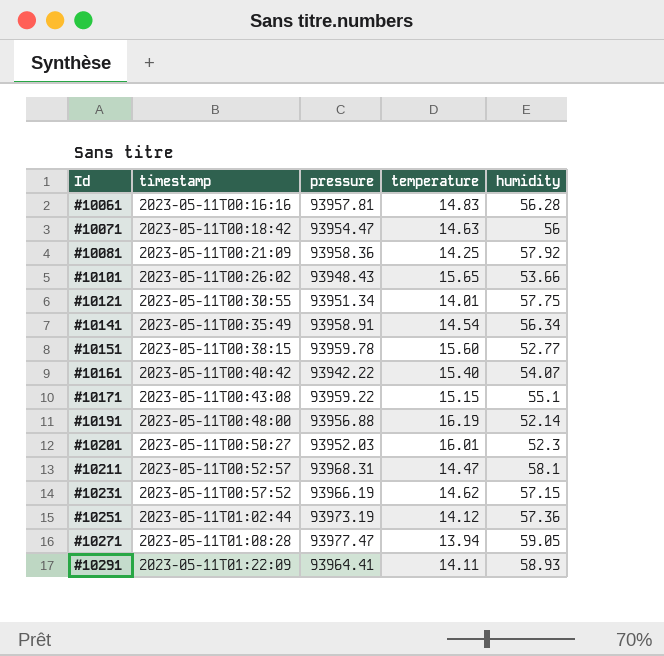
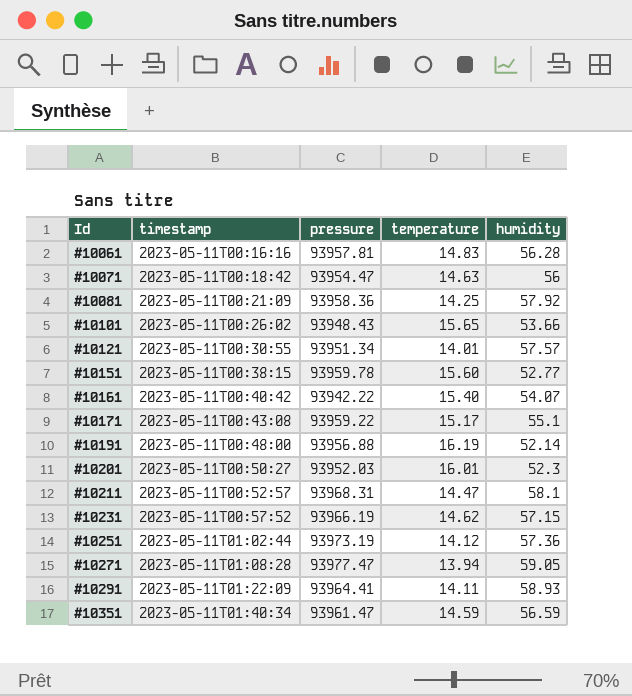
row #10141: 2023-05-11T00:35:49 | 93958.91 | 14.54 | 56.34 -> none
#10121 | humidity: 57.75 -> 57.57
#10171 | temperature: 15.15 -> 15.17
row #10351: none -> 2023-05-11T01:40:34 | 93961.47 | 14.59 | 56.59

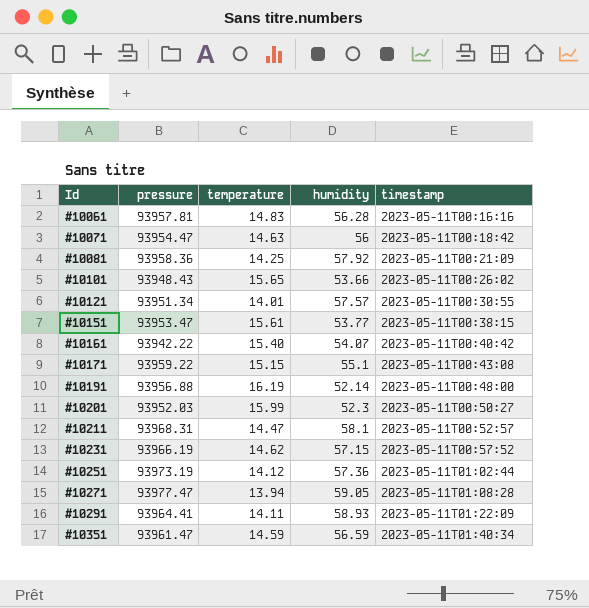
column timestamp | position: 2 -> 5
#10151 | pressure: 93959.78 -> 93953.47
#10151 | temperature: 15.60 -> 15.61
#10151 | humidity: 52.77 -> 53.77
#10171 | temperature: 15.17 -> 15.15
#10201 | temperature: 16.01 -> 15.99

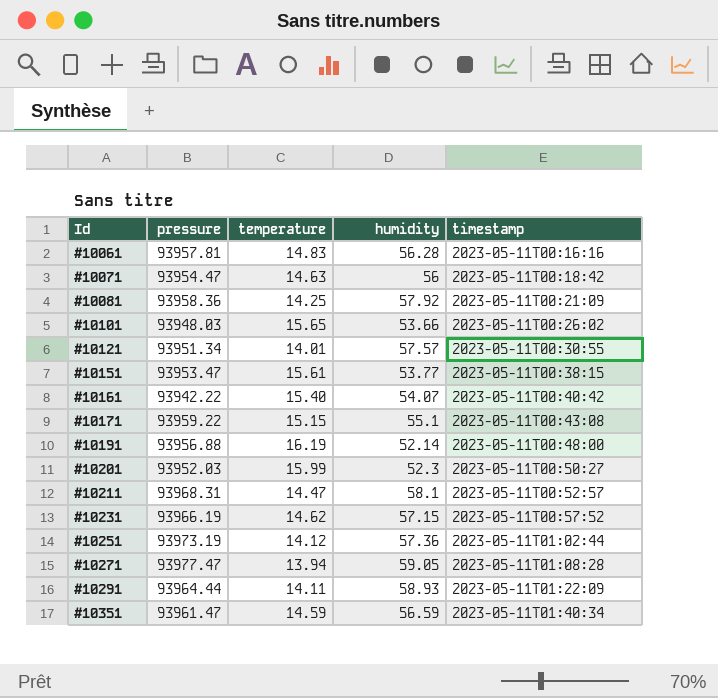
#10101 | pressure: 93948.43 -> 93948.03
#10291 | pressure: 93964.41 -> 93964.44

